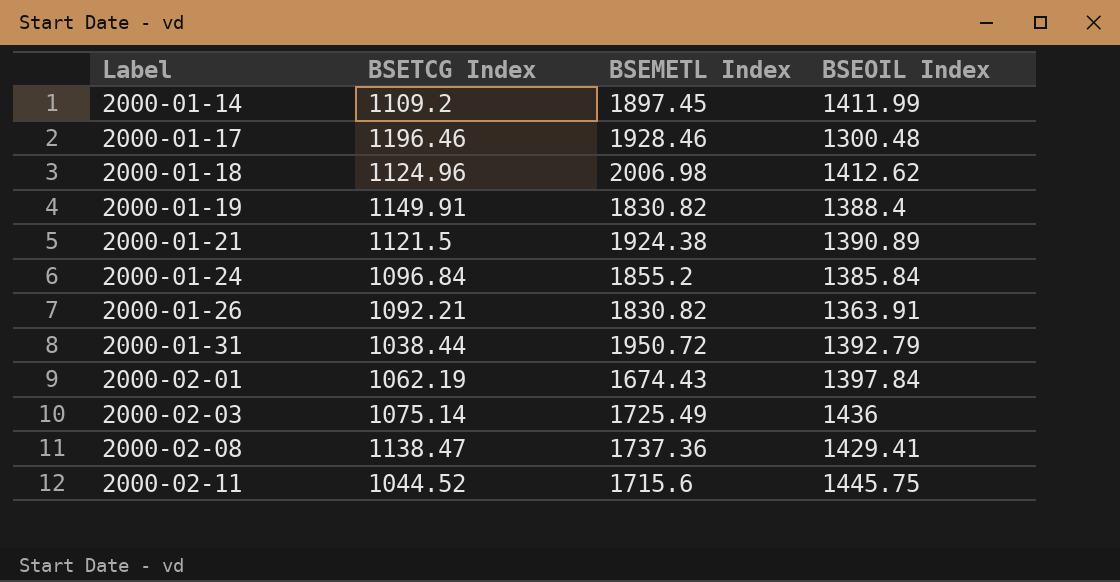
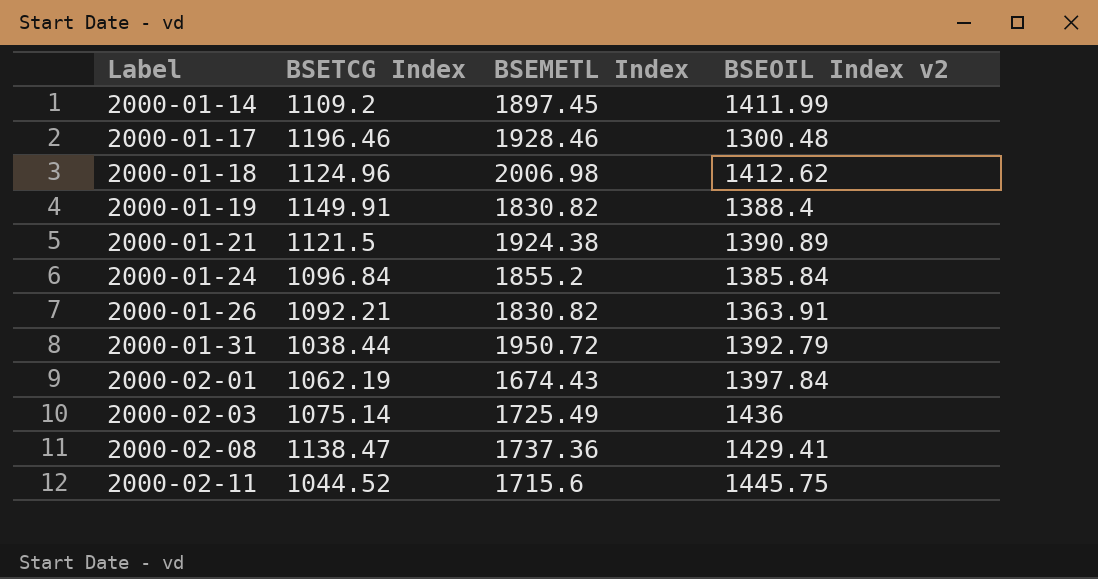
column name: BSEOIL Index -> BSEOIL Index v2

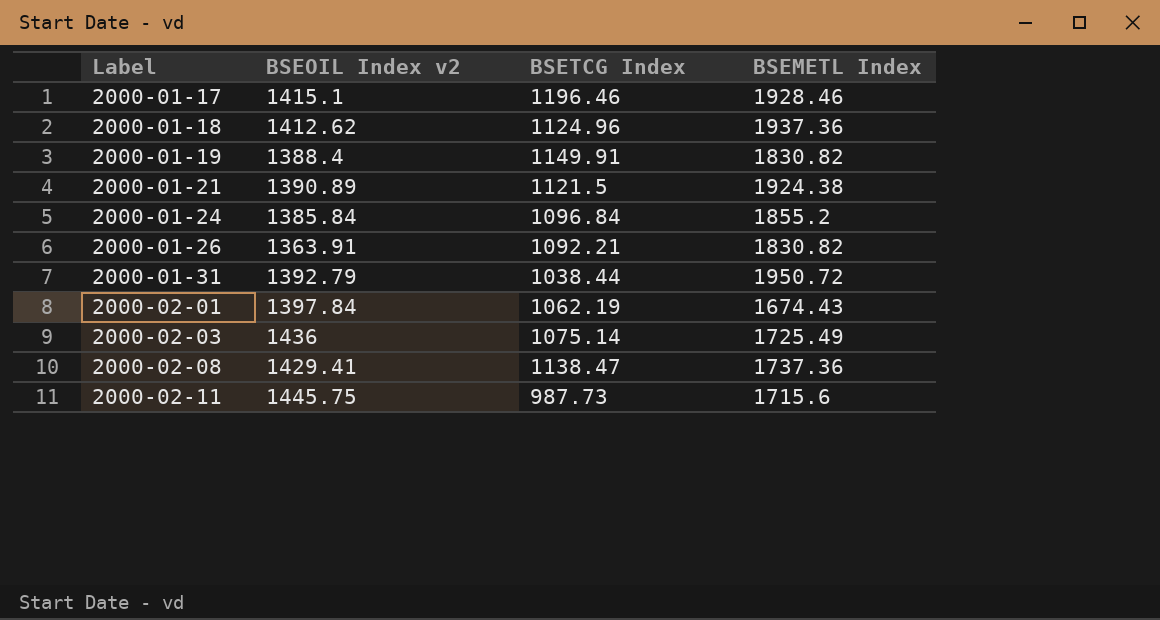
column BSEOIL Index v2 | position: 4 -> 2
row 2000-01-14: 1109.2 | 1897.45 | 1411.99 -> none
2000-01-17 | BSEOIL Index v2: 1300.48 -> 1415.1
2000-01-18 | BSEMETL Index: 2006.98 -> 1937.36
2000-02-11 | BSETCG Index: 1044.52 -> 987.73

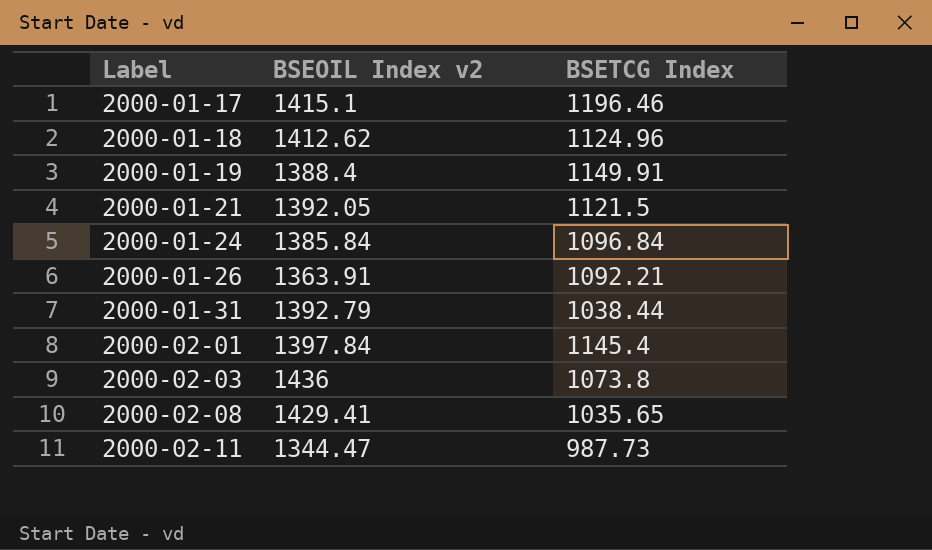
column BSEMETL Index | position: 4 -> none
2000-01-21 | BSEOIL Index v2: 1390.89 -> 1392.05
2000-02-01 | BSETCG Index: 1062.19 -> 1145.4
2000-02-03 | BSETCG Index: 1075.14 -> 1073.8
2000-02-08 | BSETCG Index: 1138.47 -> 1035.65
2000-02-11 | BSEOIL Index v2: 1445.75 -> 1344.47

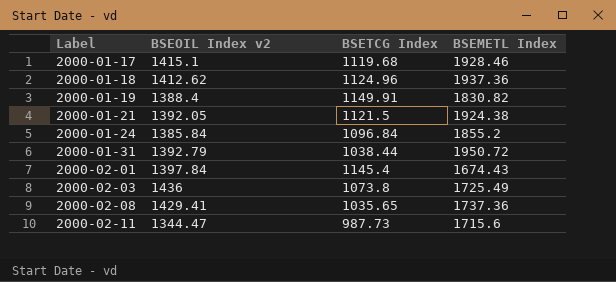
column BSEMETL Index | position: none -> 4
row 2000-01-26: 1363.91 | 1092.21 -> none
2000-01-17 | BSETCG Index: 1196.46 -> 1119.68

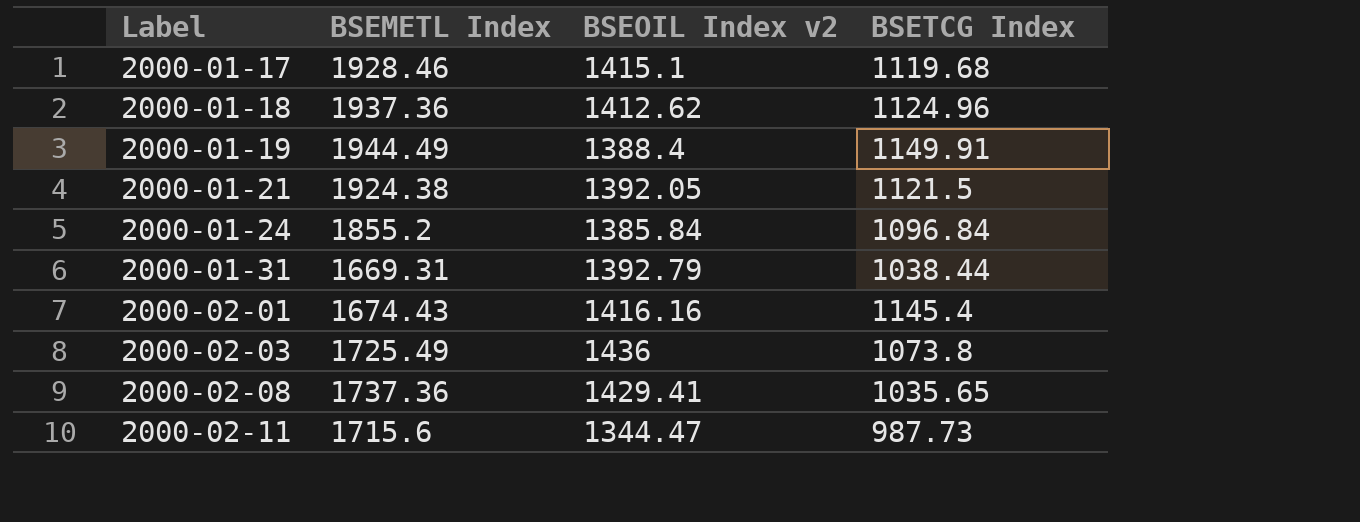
column BSEMETL Index | position: 4 -> 2
2000-01-19 | BSEMETL Index: 1830.82 -> 1944.49
2000-01-31 | BSEMETL Index: 1950.72 -> 1669.31
2000-02-01 | BSEOIL Index v2: 1397.84 -> 1416.16

